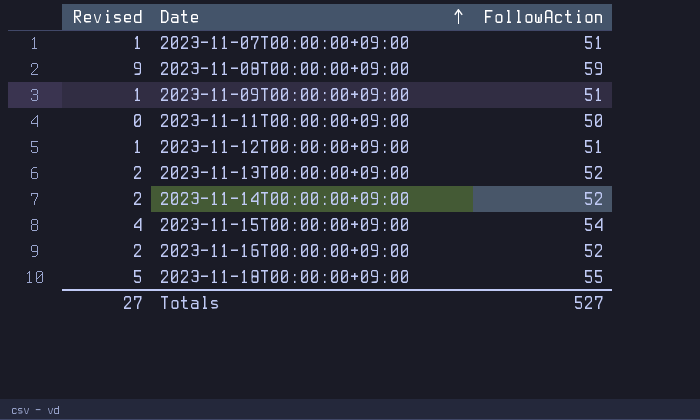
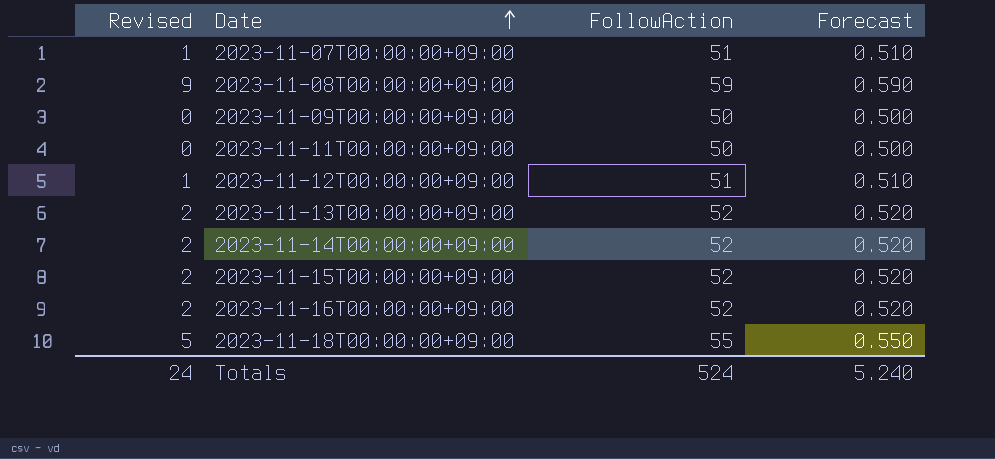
column Forecast | formula: none -> [FollowAction] * 0.01
2023-11-09T00:00:00+09:00 | Revised: 1 -> 0
2023-11-09T00:00:00+09:00 | FollowAction: 51 -> 50
2023-11-15T00:00:00+09:00 | Revised: 4 -> 2
2023-11-15T00:00:00+09:00 | FollowAction: 54 -> 52
Totals | Revised: 27 -> 24
Totals | FollowAction: 527 -> 524

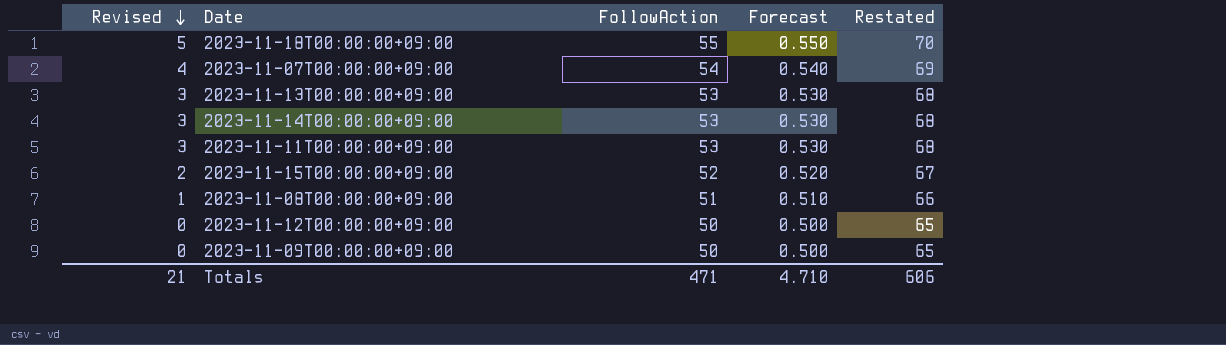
row order: Date ascending -> Revised descending
column Restated | formula: none -> [FollowAction] + 15
row 2023-11-16T00:00:00+09:00: 2 | 52 | 0.520 -> none
2023-11-07T00:00:00+09:00 | Revised: 1 -> 4
2023-11-07T00:00:00+09:00 | FollowAction: 51 -> 54
2023-11-07T00:00:00+09:00 | Forecast: 0.510 -> 0.540
2023-11-13T00:00:00+09:00 | Revised: 2 -> 3
2023-11-13T00:00:00+09:00 | FollowAction: 52 -> 53
2023-11-13T00:00:00+09:00 | Forecast: 0.520 -> 0.530
2023-11-14T00:00:00+09:00 | Revised: 2 -> 3
2023-11-14T00:00:00+09:00 | FollowAction: 52 -> 53
2023-11-14T00:00:00+09:00 | Forecast: 0.520 -> 0.530
2023-11-11T00:00:00+09:00 | Revised: 0 -> 3
2023-11-11T00:00:00+09:00 | FollowAction: 50 -> 53
2023-11-11T00:00:00+09:00 | Forecast: 0.500 -> 0.530
2023-11-08T00:00:00+09:00 | Revised: 9 -> 1
2023-11-08T00:00:00+09:00 | FollowAction: 59 -> 51
2023-11-08T00:00:00+09:00 | Forecast: 0.590 -> 0.510
2023-11-12T00:00:00+09:00 | Revised: 1 -> 0
2023-11-12T00:00:00+09:00 | FollowAction: 51 -> 50
2023-11-12T00:00:00+09:00 | Forecast: 0.510 -> 0.500
Totals | Revised: 24 -> 21
Totals | FollowAction: 524 -> 471
Totals | Forecast: 5.240 -> 4.710

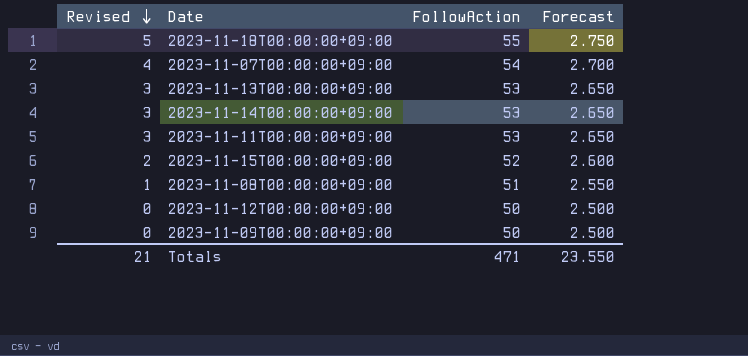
column Restated | formula: [FollowAction] + 15 -> none
column Forecast | formula: [FollowAction] * 0.01 -> [FollowAction] * 0.05
Totals | Forecast: 4.710 -> 23.550

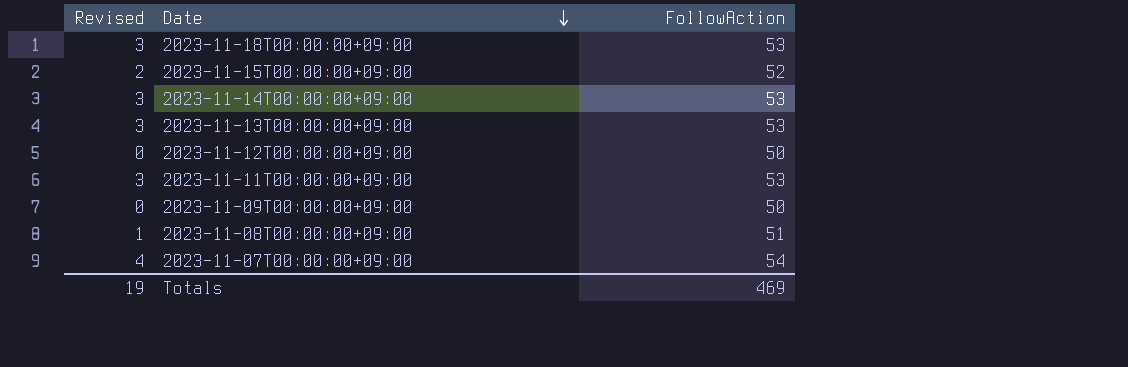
row order: Revised descending -> Date descending
column Forecast | formula: [FollowAction] * 0.05 -> none
2023-11-18T00:00:00+09:00 | Revised: 5 -> 3
2023-11-18T00:00:00+09:00 | FollowAction: 55 -> 53
Totals | Revised: 21 -> 19
Totals | FollowAction: 471 -> 469

